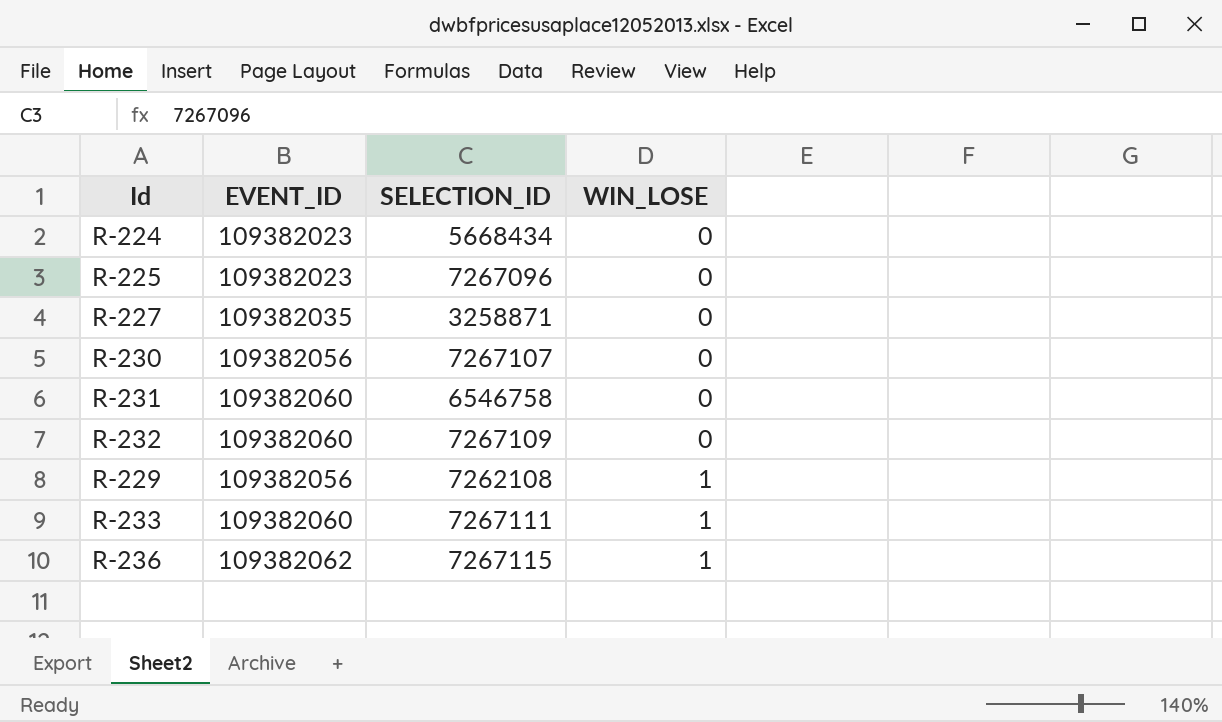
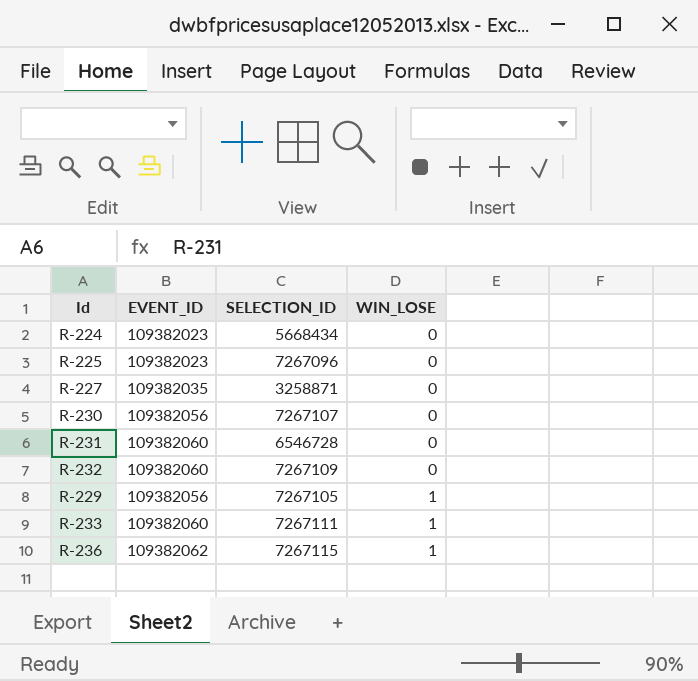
R-231 | SELECTION_ID: 6546758 -> 6546728
R-229 | SELECTION_ID: 7262108 -> 7267105

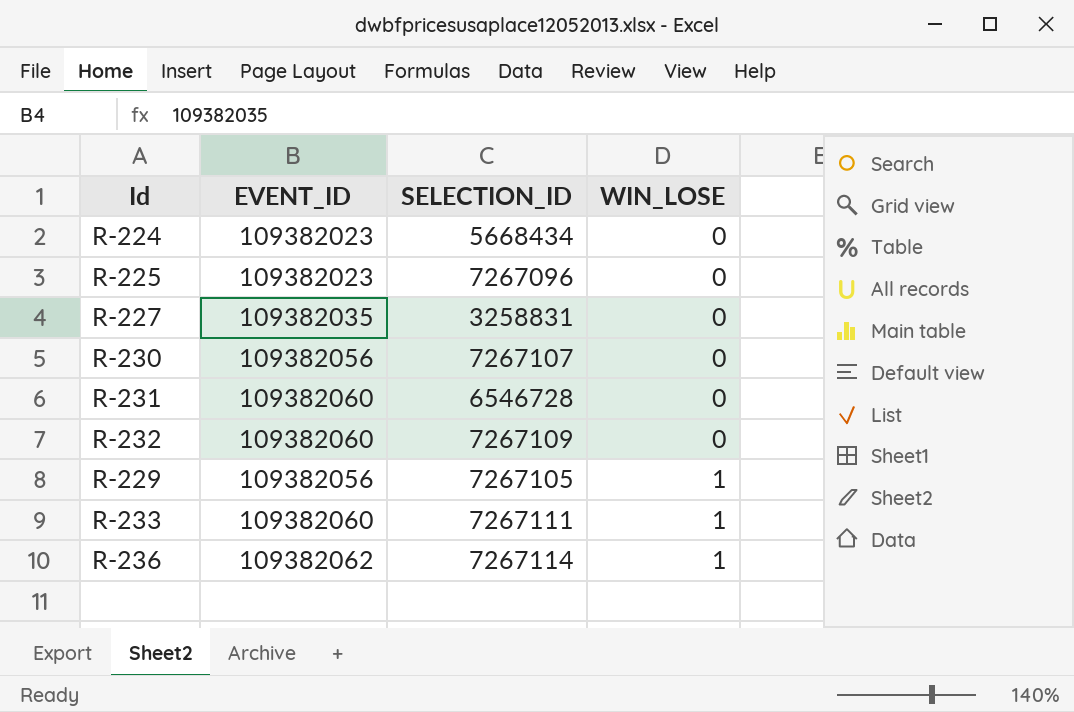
R-227 | SELECTION_ID: 3258871 -> 3258831
R-236 | SELECTION_ID: 7267115 -> 7267114

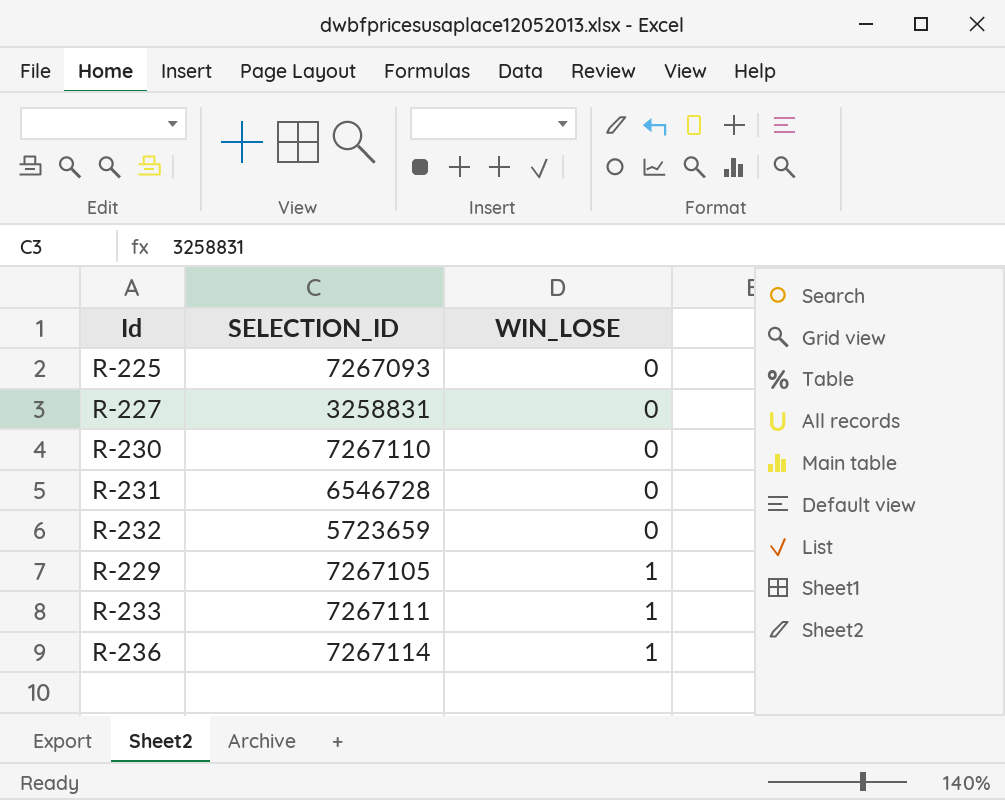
column EVENT_ID | position: 2 -> none
row R-224: 109382023 | 5668434 | 0 -> none
R-225 | SELECTION_ID: 7267096 -> 7267093
R-230 | SELECTION_ID: 7267107 -> 7267110
R-232 | SELECTION_ID: 7267109 -> 5723659

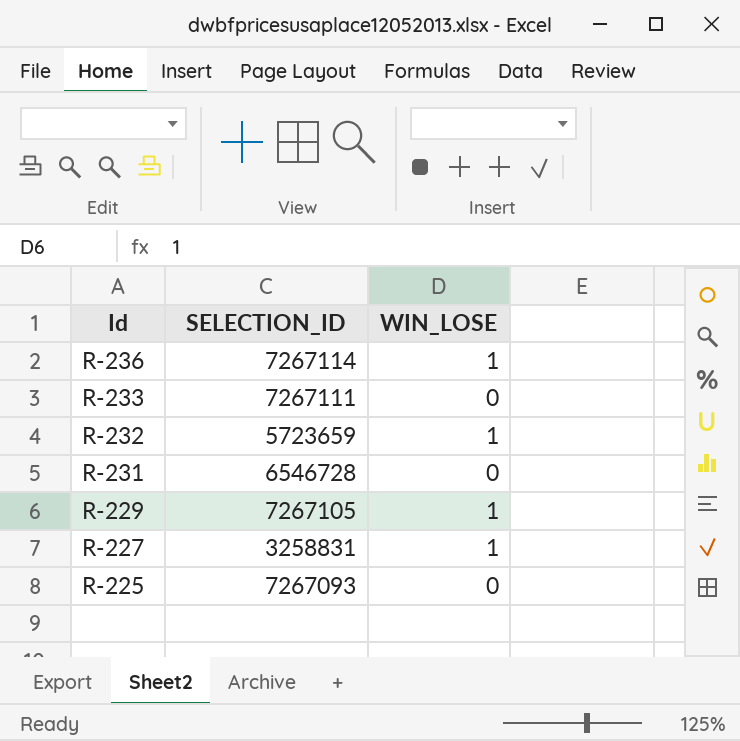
row order: WIN_LOSE ascending -> Id descending
row R-230: 7267110 | 0 -> none
R-233 | WIN_LOSE: 1 -> 0
R-232 | WIN_LOSE: 0 -> 1
R-227 | WIN_LOSE: 0 -> 1

